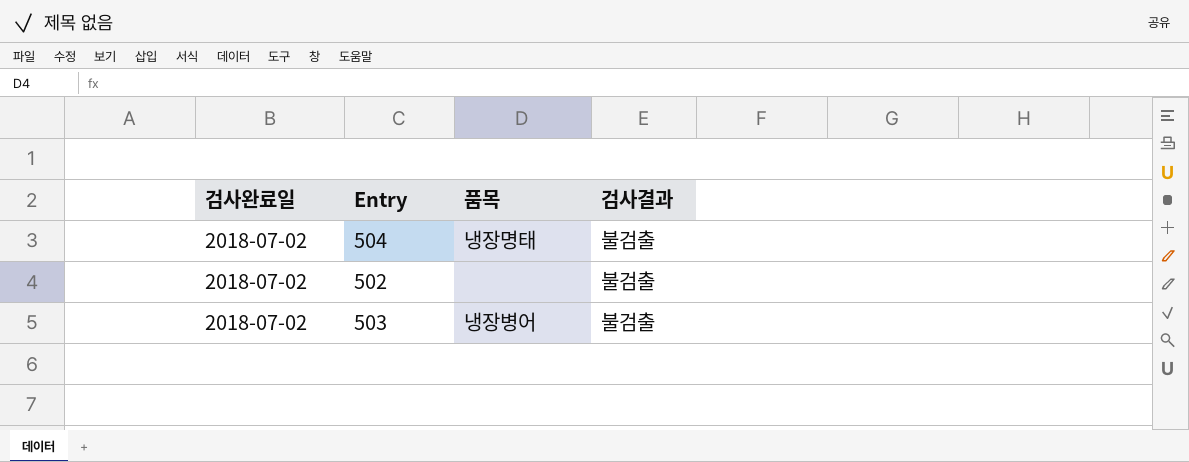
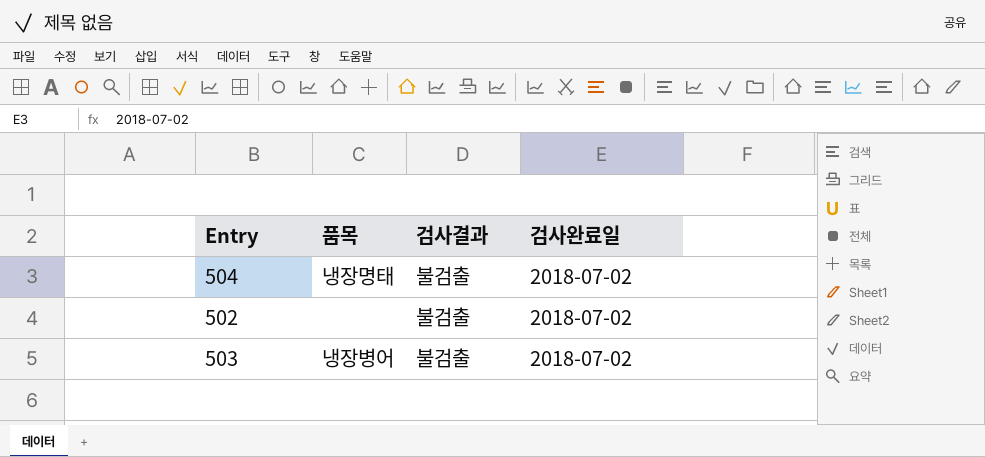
column 검사완료일 | position: 1 -> 4

